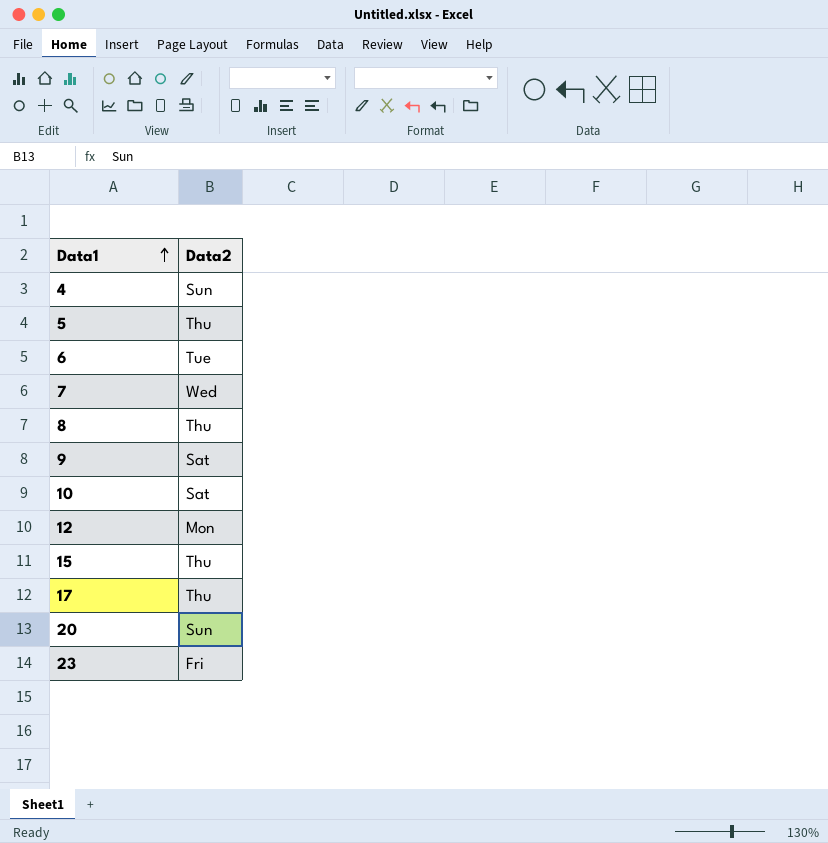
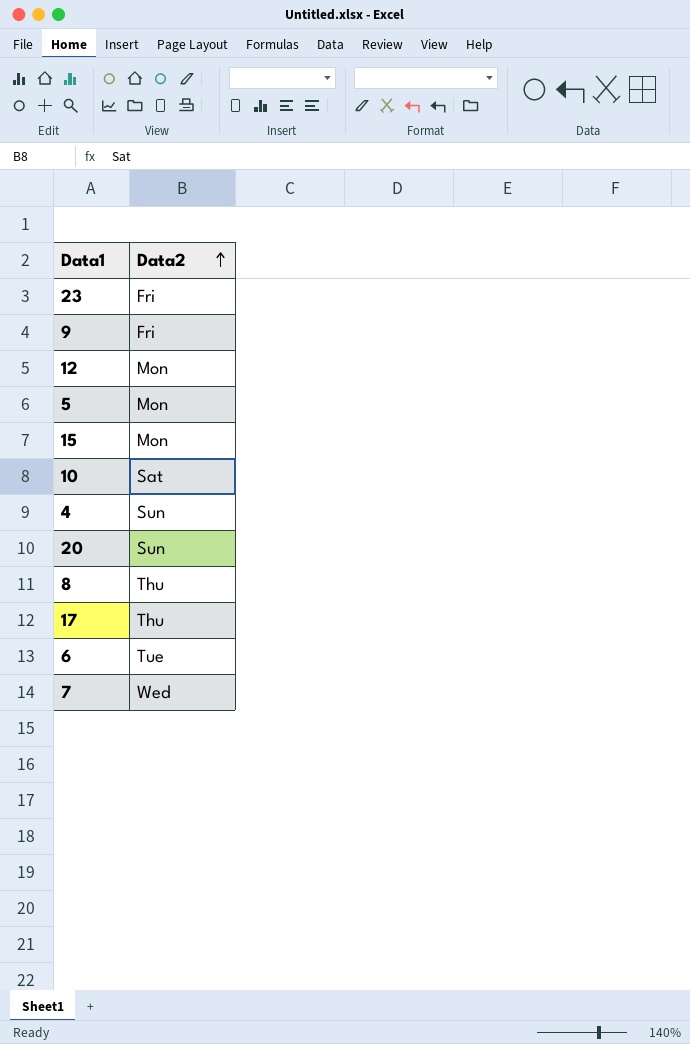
row order: Data1 ascending -> Data2 ascending
9 | Data2: Sat -> Fri
5 | Data2: Thu -> Mon
15 | Data2: Thu -> Mon

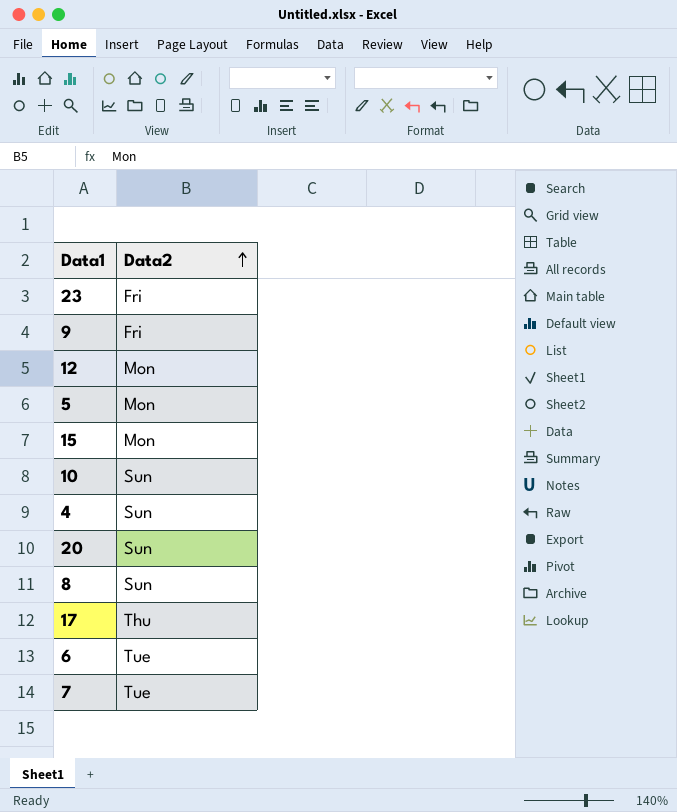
10 | Data2: Sat -> Sun
8 | Data2: Thu -> Sun
7 | Data2: Wed -> Tue

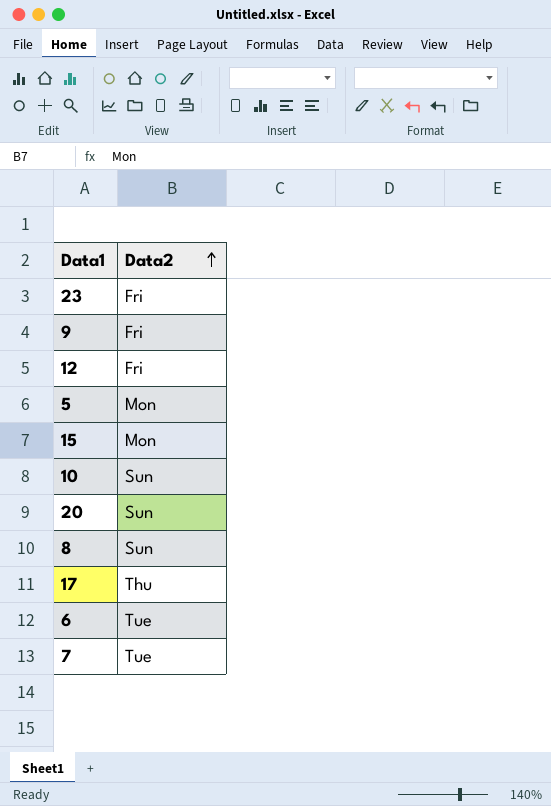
row 4: Sun -> none
12 | Data2: Mon -> Fri

